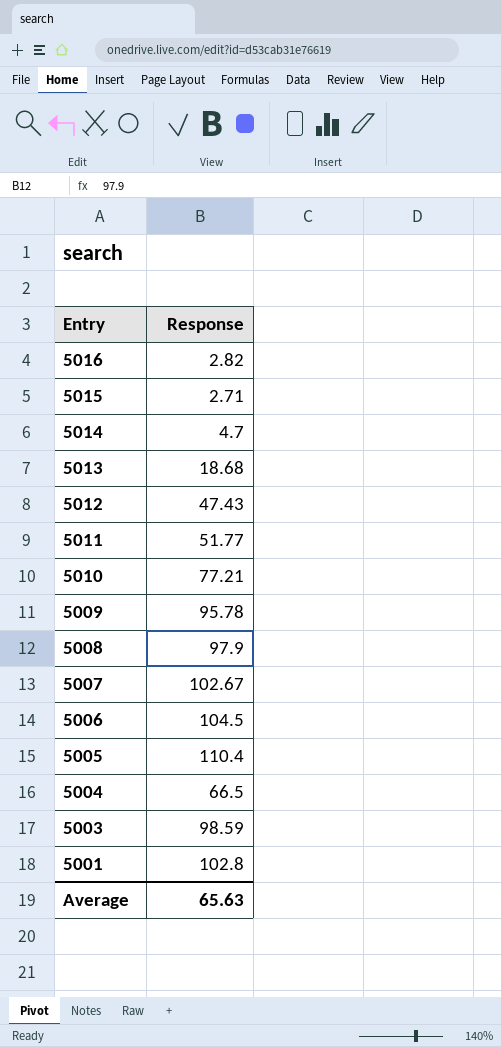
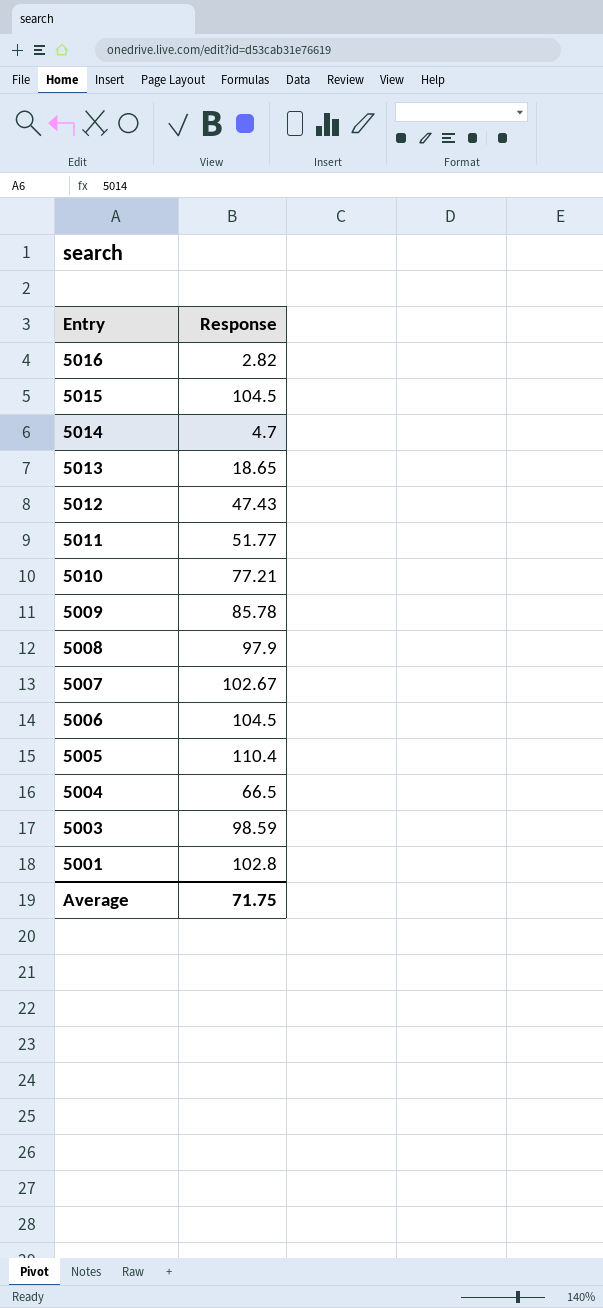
5015 | Response: 2.71 -> 104.5
5013 | Response: 18.68 -> 18.65
5009 | Response: 95.78 -> 85.78
Average | Response: 65.63 -> 71.75

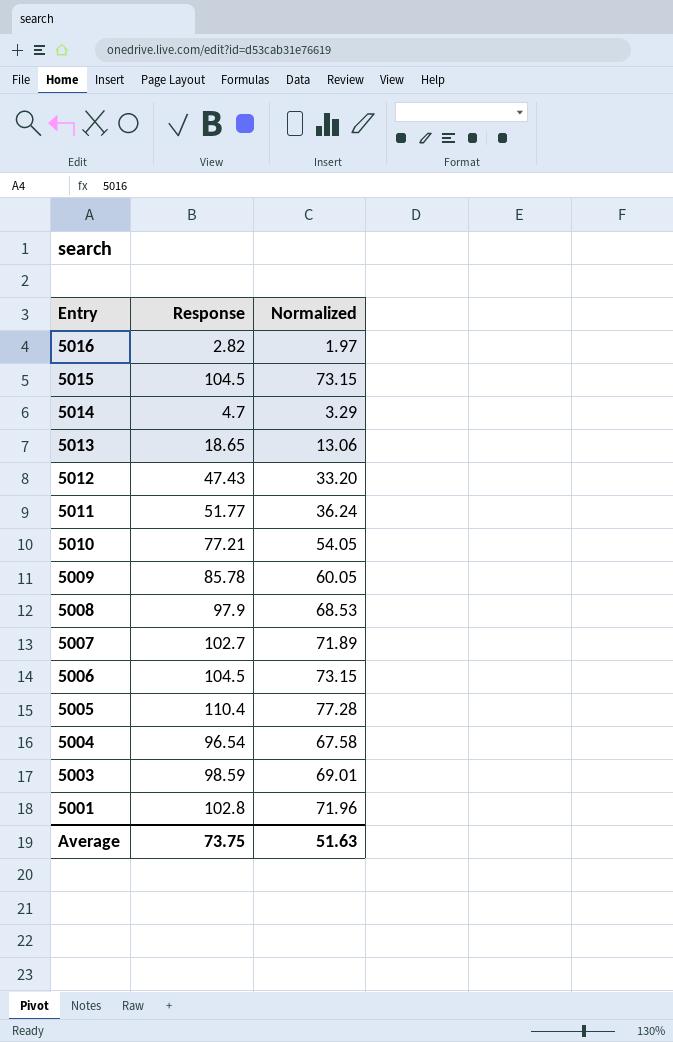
column Normalized | formula: none -> [Response] * 0.7
5007 | Response: 102.67 -> 102.7
5004 | Response: 66.5 -> 96.54
Average | Response: 71.75 -> 73.75

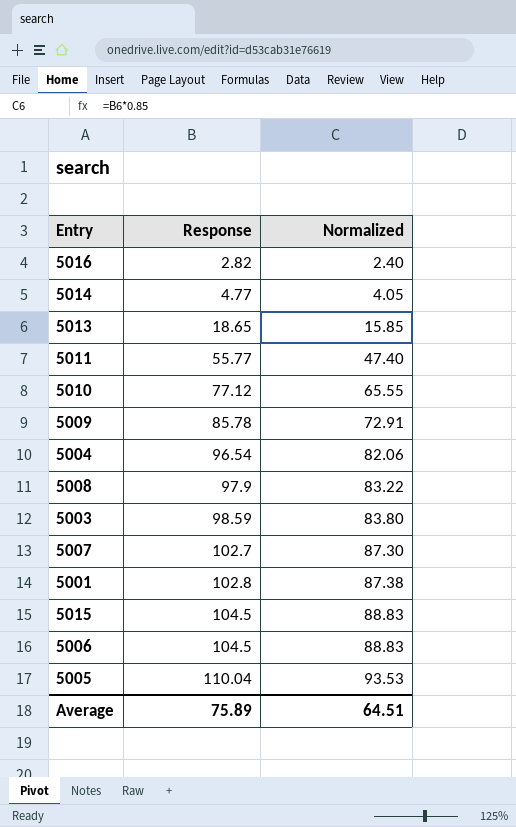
row order: Entry descending -> Response ascending
column Normalized | formula: [Response] * 0.7 -> [Response] * 0.85
row 5012: 47.43 | 33.20 -> none
5014 | Response: 4.7 -> 4.77
5011 | Response: 51.77 -> 55.77
5010 | Response: 77.21 -> 77.12
5005 | Response: 110.4 -> 110.04
Average | Response: 73.75 -> 75.89
Average | Normalized: 51.63 -> 64.51

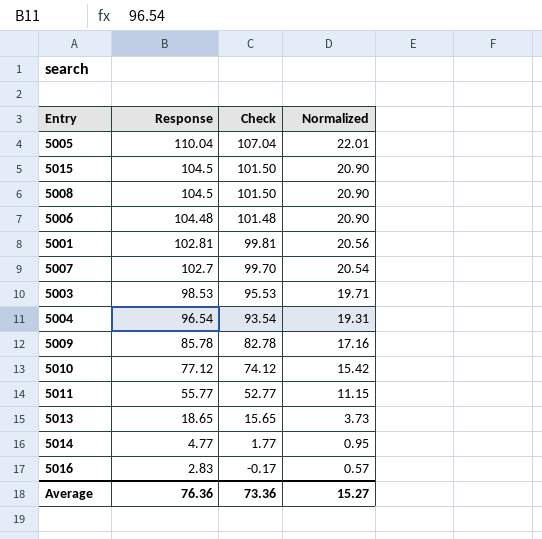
row order: Response ascending -> Response descending
column Check | formula: none -> [Response] - 3
column Normalized | formula: [Response] * 0.85 -> [Response] * 0.2
5008 | Response: 97.9 -> 104.5
5006 | Response: 104.5 -> 104.48
5001 | Response: 102.8 -> 102.81
5003 | Response: 98.59 -> 98.53
5016 | Response: 2.82 -> 2.83
Average | Response: 75.89 -> 76.36
Average | Normalized: 64.51 -> 15.27

